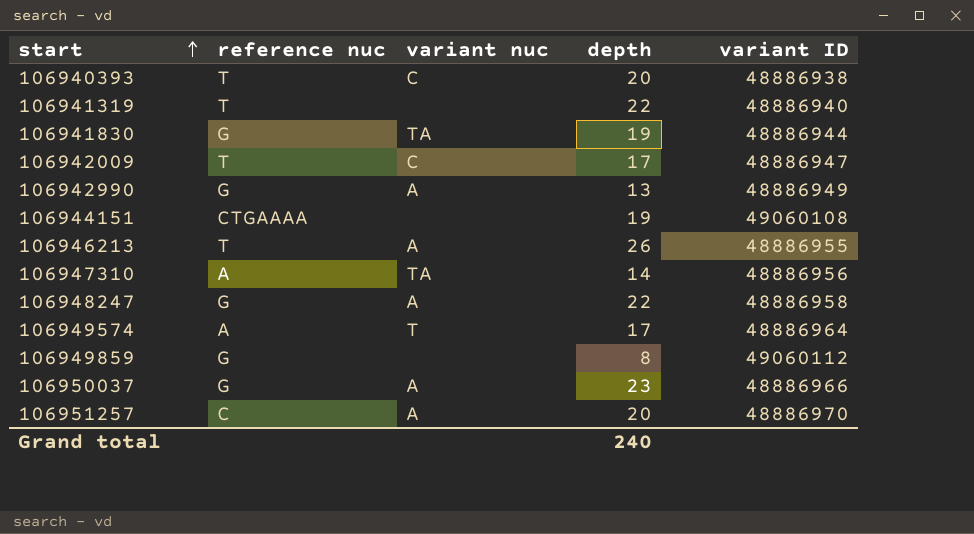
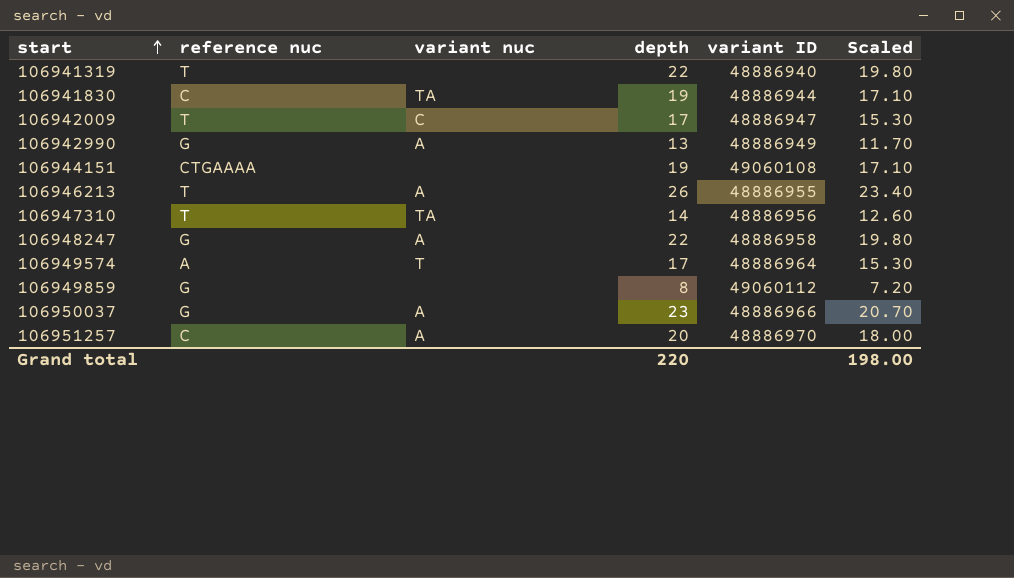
column Scaled | formula: none -> [depth] * 0.9
row 106940393: T | C | 20 | 48886938 -> none
106941830 | reference nuc: G -> C
106947310 | reference nuc: A -> T
Grand total | depth: 240 -> 220

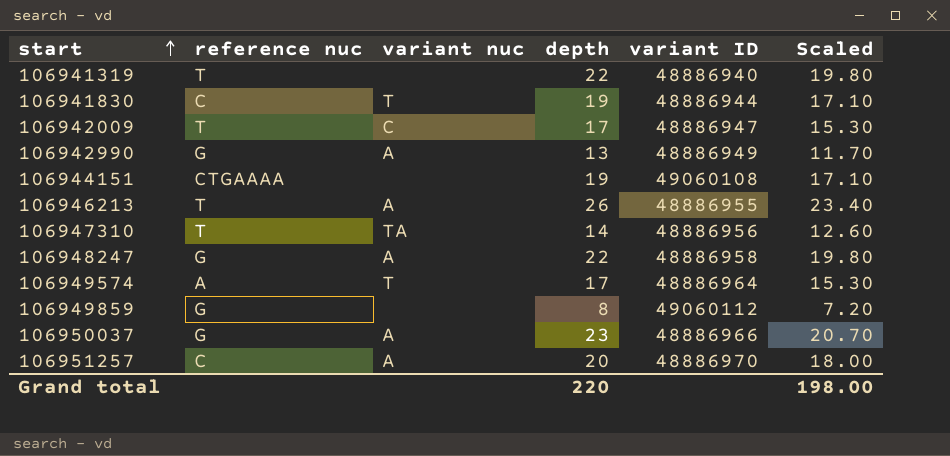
106941830 | variant nuc: TA -> T

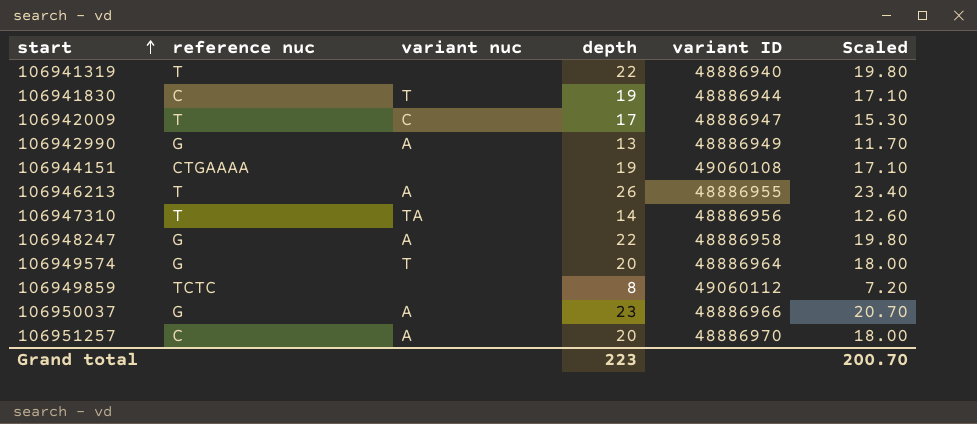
106949574 | reference nuc: A -> G
106949574 | depth: 17 -> 20
106949574 | Scaled: 15.30 -> 18.00
106949859 | reference nuc: G -> TCTC
Grand total | depth: 220 -> 223
Grand total | Scaled: 198.00 -> 200.70

